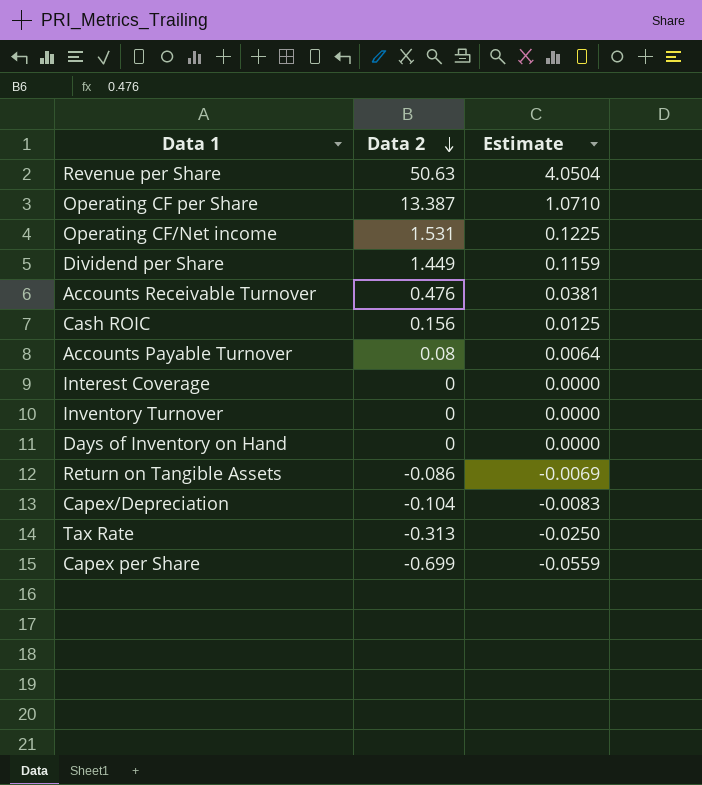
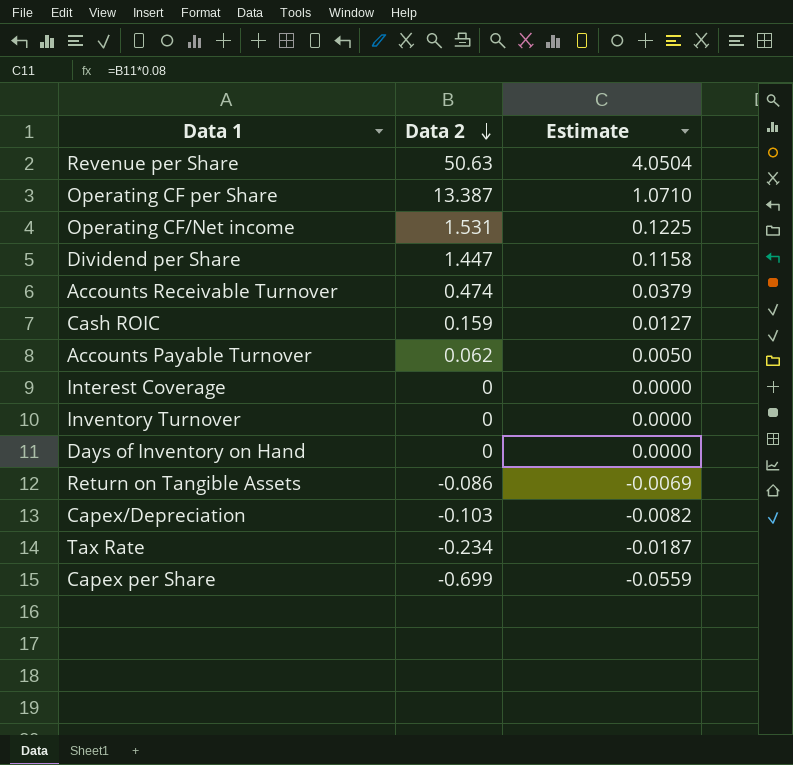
Dividend per Share | Data 2: 1.449 -> 1.447
Dividend per Share | Estimate: 0.1159 -> 0.1158
Accounts Receivable Turnover | Data 2: 0.476 -> 0.474
Accounts Receivable Turnover | Estimate: 0.0381 -> 0.0379
Cash ROIC | Data 2: 0.156 -> 0.159
Cash ROIC | Estimate: 0.0125 -> 0.0127
Accounts Payable Turnover | Data 2: 0.08 -> 0.062
Accounts Payable Turnover | Estimate: 0.0064 -> 0.0050
Capex/Depreciation | Data 2: -0.104 -> -0.103
Capex/Depreciation | Estimate: -0.0083 -> -0.0082
Tax Rate | Data 2: -0.313 -> -0.234
Tax Rate | Estimate: -0.0250 -> -0.0187

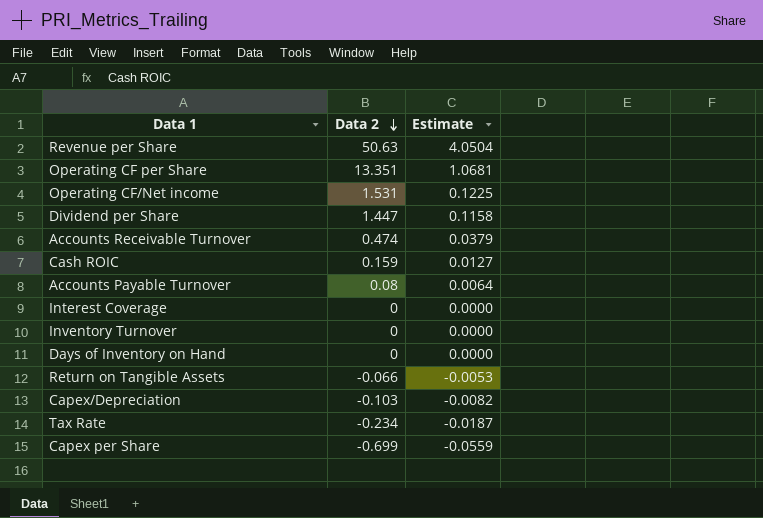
Operating CF per Share | Data 2: 13.387 -> 13.351
Operating CF per Share | Estimate: 1.0710 -> 1.0681
Accounts Payable Turnover | Data 2: 0.062 -> 0.08
Accounts Payable Turnover | Estimate: 0.0050 -> 0.0064
Return on Tangible Assets | Data 2: -0.086 -> -0.066
Return on Tangible Assets | Estimate: -0.0069 -> -0.0053

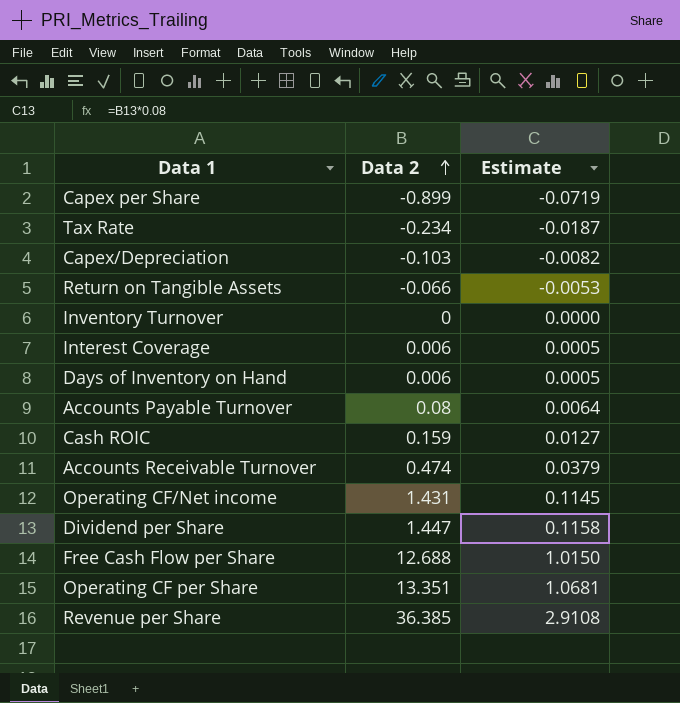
row order: Data 2 descending -> Data 2 ascending
Capex per Share | Data 2: -0.699 -> -0.899
Capex per Share | Estimate: -0.0559 -> -0.0719
Interest Coverage | Data 2: 0 -> 0.006
Interest Coverage | Estimate: 0.0000 -> 0.0005
Days of Inventory on Hand | Data 2: 0 -> 0.006
Days of Inventory on Hand | Estimate: 0.0000 -> 0.0005
Operating CF/Net income | Data 2: 1.531 -> 1.431
Operating CF/Net income | Estimate: 0.1225 -> 0.1145
row Free Cash Flow per Share: none -> 12.688 | 1.0150
Revenue per Share | Data 2: 50.63 -> 36.385
Revenue per Share | Estimate: 4.0504 -> 2.9108

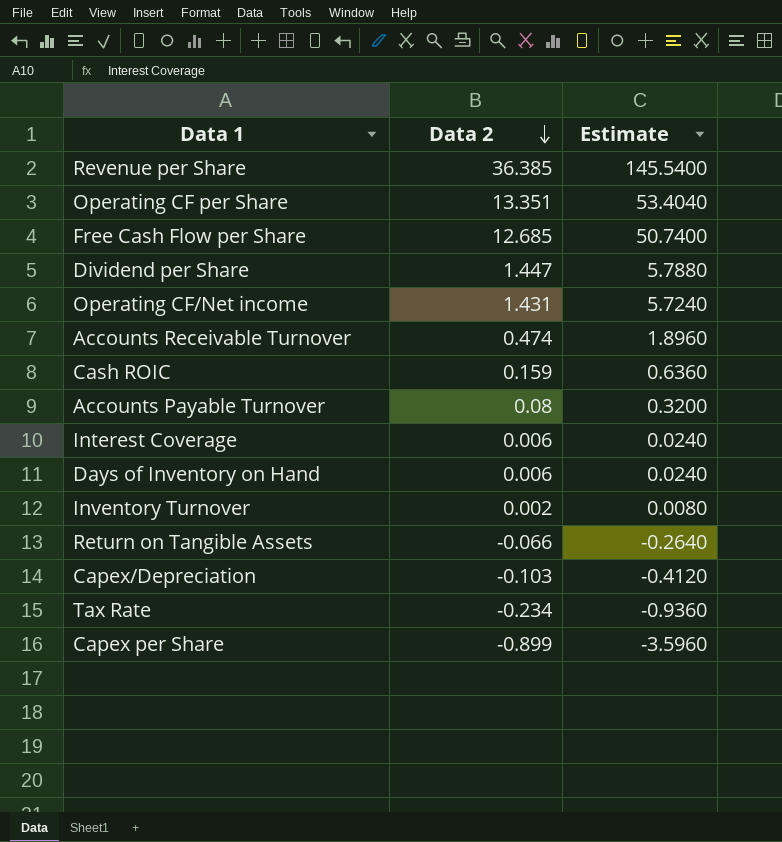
row order: Data 2 ascending -> Data 2 descending
column Estimate | formula: [Data 2] * 0.08 -> [Data 2] * 4
Free Cash Flow per Share | Data 2: 12.688 -> 12.685
Inventory Turnover | Data 2: 0 -> 0.002

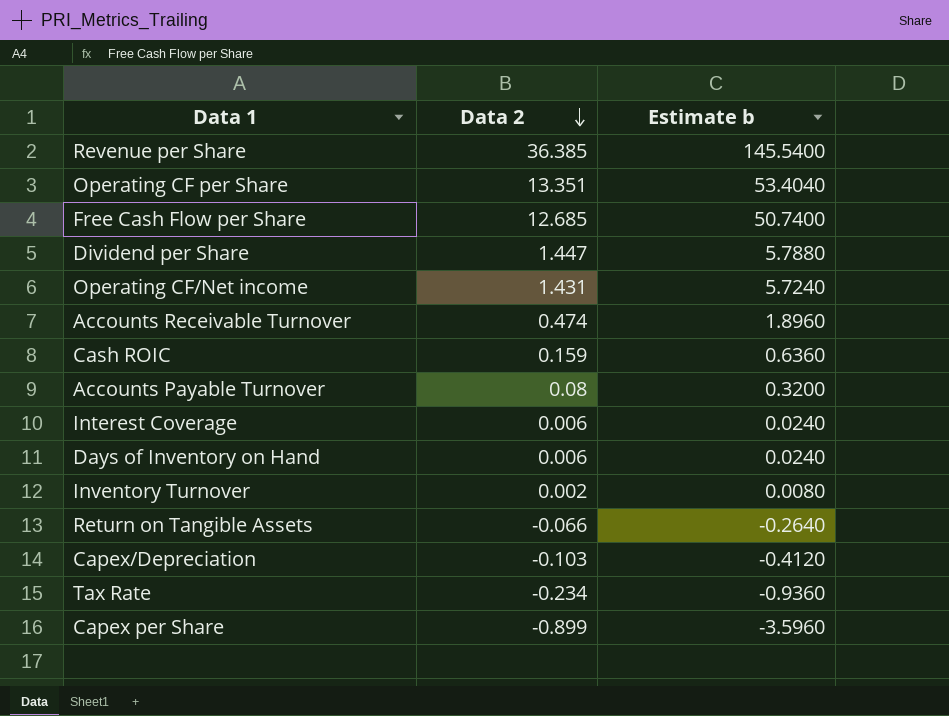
column name: Estimate -> Estimate b

